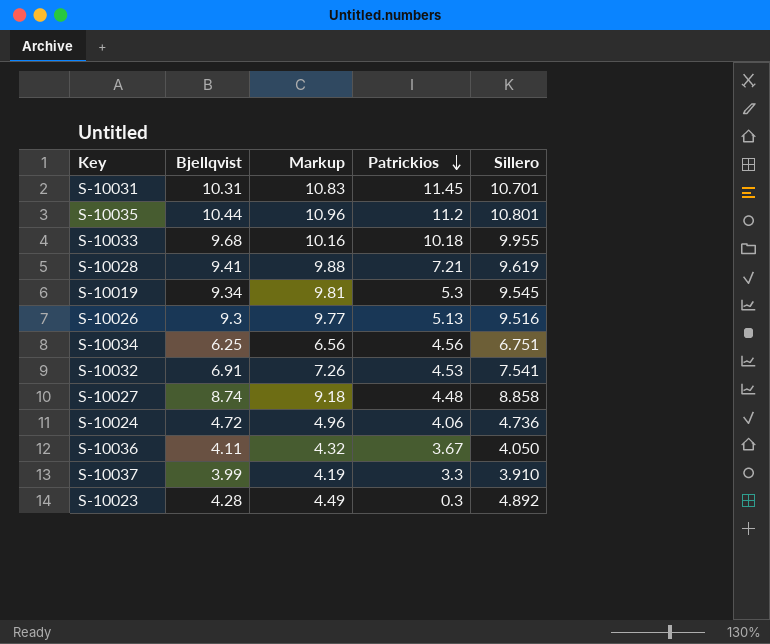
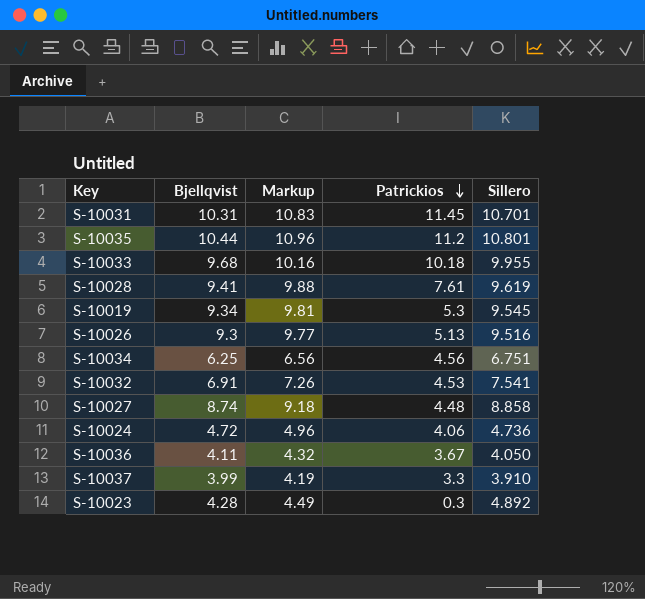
S-10028 | Patrickios: 7.21 -> 7.61

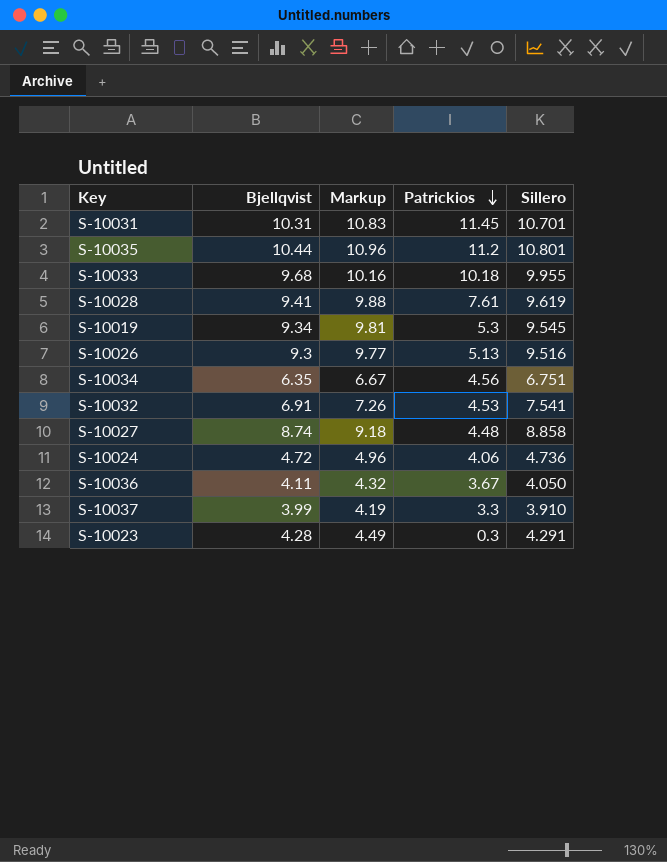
S-10034 | Bjellqvist: 6.25 -> 6.35
S-10034 | Markup: 6.56 -> 6.67
S-10023 | Sillero: 4.892 -> 4.291

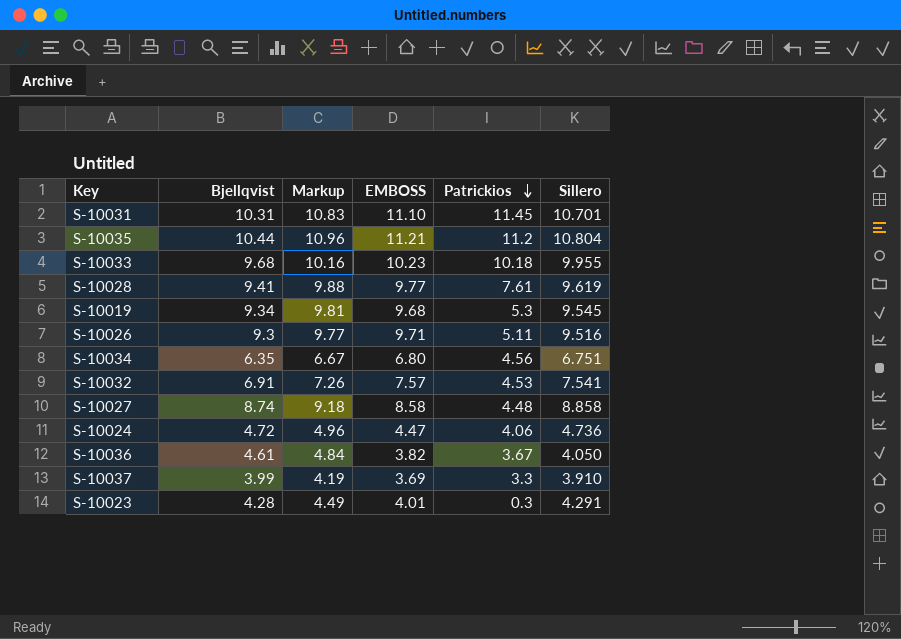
column EMBOSS | position: none -> 4
S-10035 | Sillero: 10.801 -> 10.804
S-10026 | Patrickios: 5.13 -> 5.11
S-10036 | Bjellqvist: 4.11 -> 4.61
S-10036 | Markup: 4.32 -> 4.84

